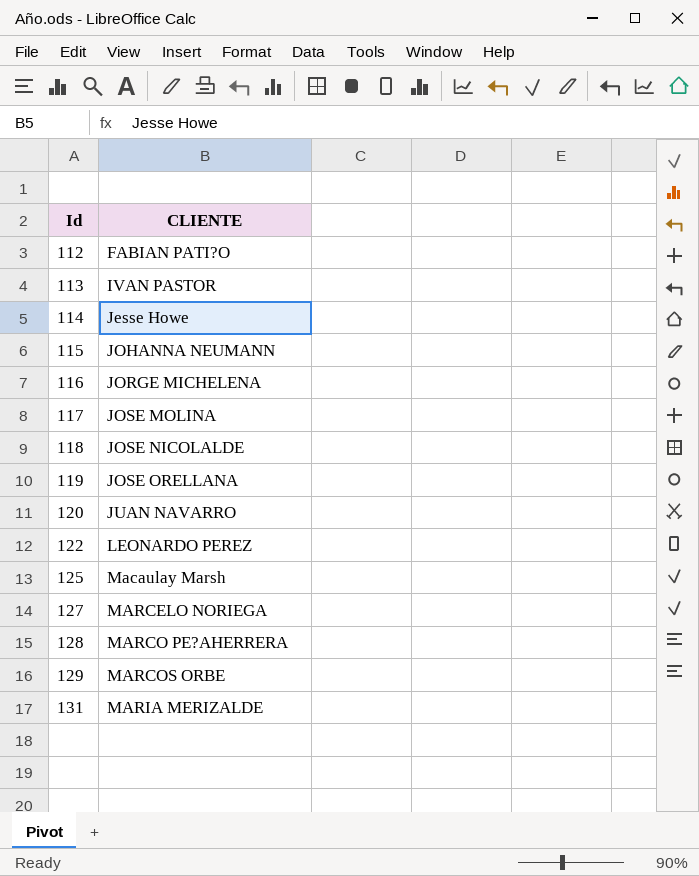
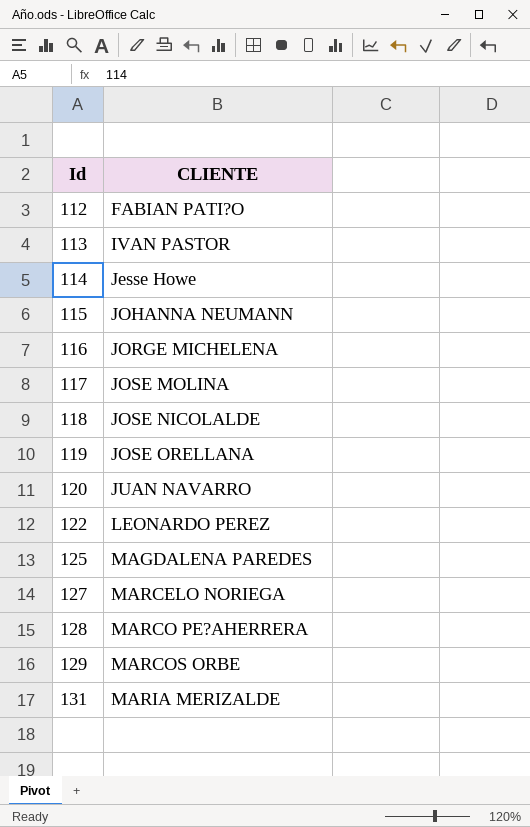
125 | CLIENTE: Macaulay Marsh -> MAGDALENA PAREDES

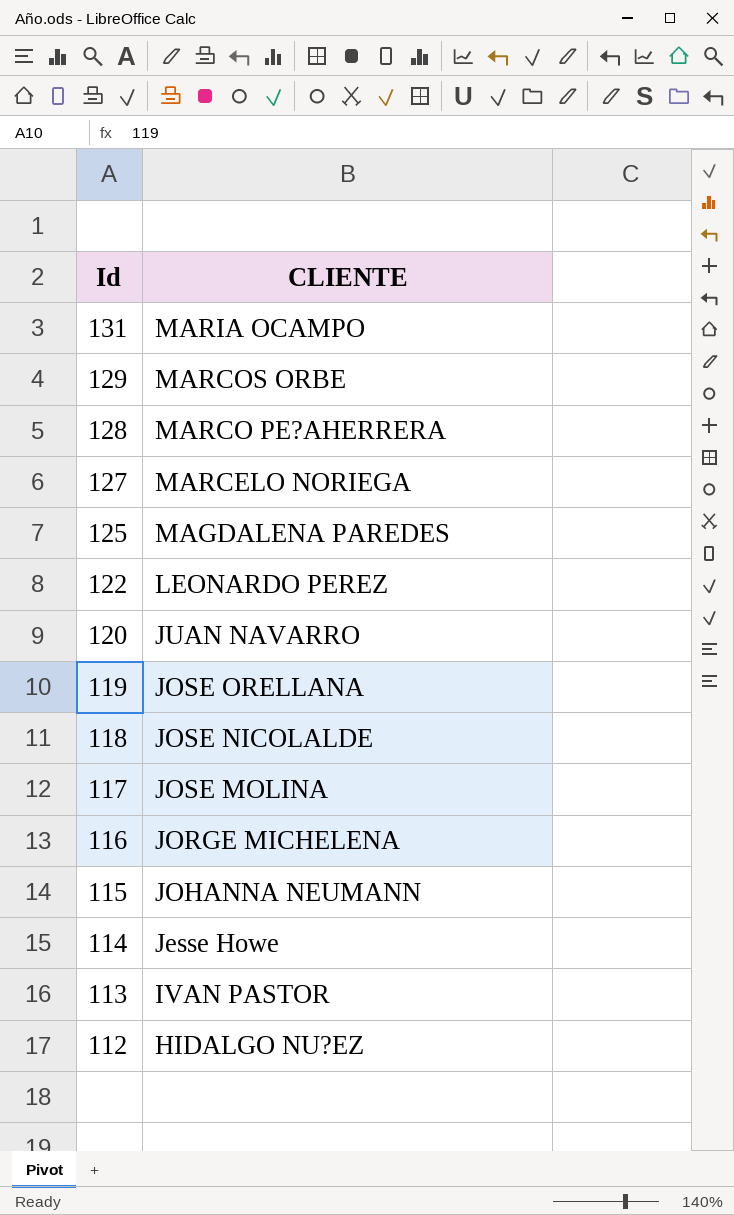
row order: Id ascending -> Id descending
131 | CLIENTE: MARIA MERIZALDE -> MARIA OCAMPO
112 | CLIENTE: FABIAN PATI?O -> HIDALGO NU?EZ

